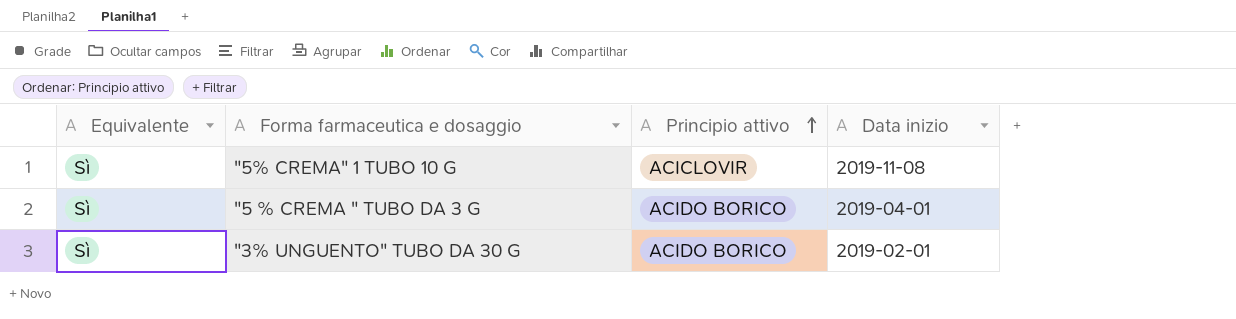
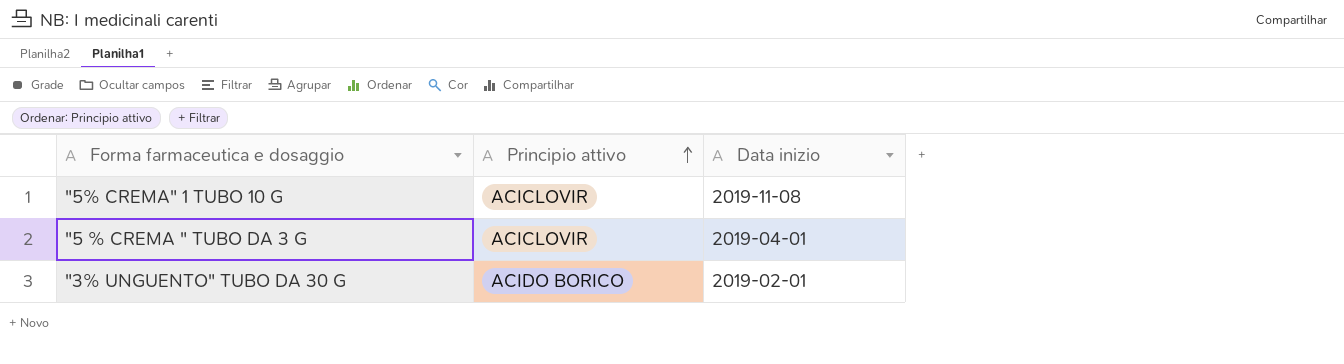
column Equivalente | position: 1 -> none
"5 % CREMA " TUBO DA 3 G | Principio attivo: ACIDO BORICO -> ACICLOVIR

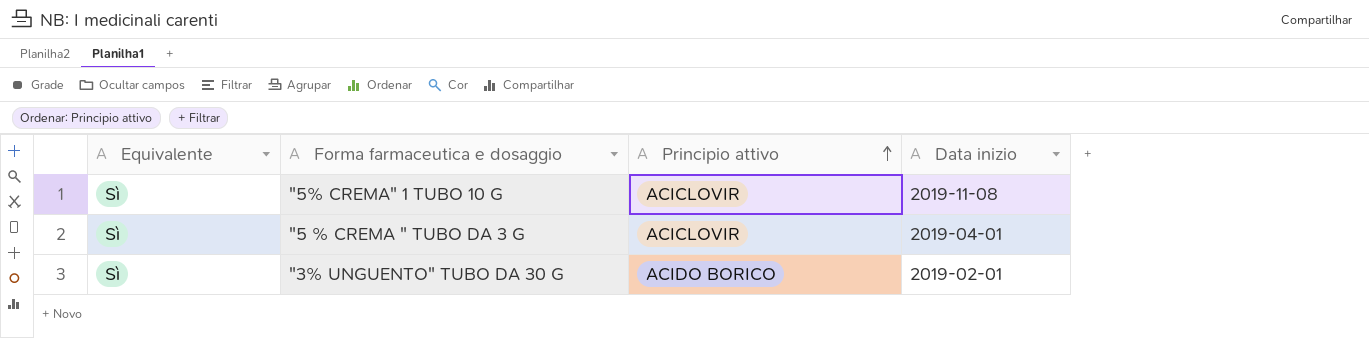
column Equivalente | position: none -> 1

